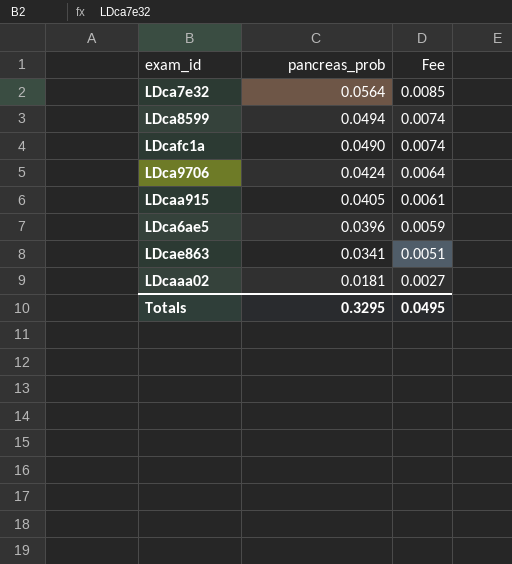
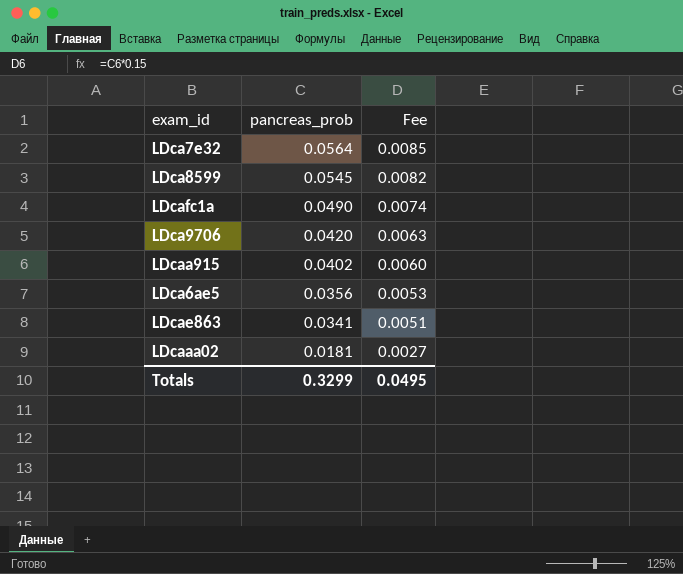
LDca8599 | pancreas_prob: 0.0494 -> 0.0545
LDca8599 | Fee: 0.0074 -> 0.0082
LDca9706 | pancreas_prob: 0.0424 -> 0.0420
LDca9706 | Fee: 0.0064 -> 0.0063
LDcaa915 | pancreas_prob: 0.0405 -> 0.0402
LDcaa915 | Fee: 0.0061 -> 0.0060
LDca6ae5 | pancreas_prob: 0.0396 -> 0.0356
LDca6ae5 | Fee: 0.0059 -> 0.0053
Totals | pancreas_prob: 0.3295 -> 0.3299

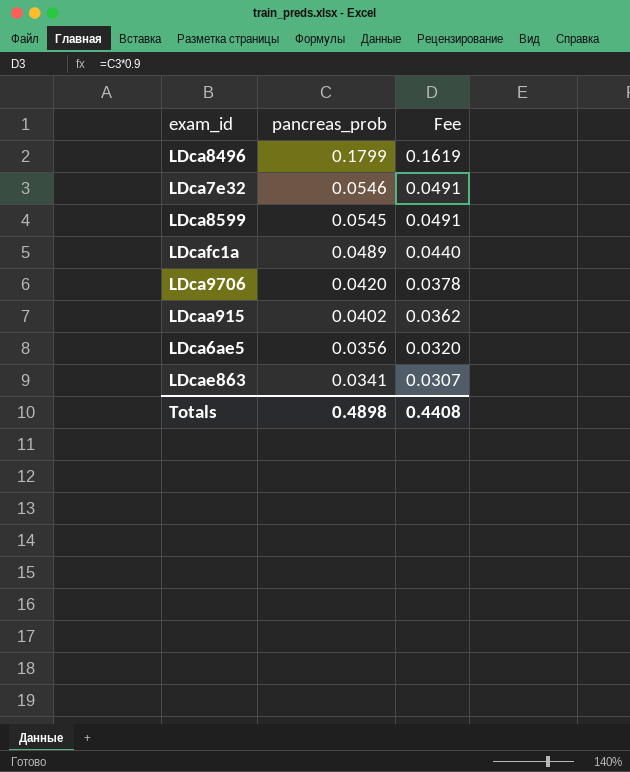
column Fee | formula: [pancreas_prob] * 0.15 -> [pancreas_prob] * 0.9
row LDcaaa02: 0.0181 | 0.0027 -> none
row LDca8496: none -> 0.1799 | 0.1619
LDca7e32 | pancreas_prob: 0.0564 -> 0.0546
LDcafc1a | pancreas_prob: 0.0490 -> 0.0489
Totals | pancreas_prob: 0.3299 -> 0.4898
Totals | Fee: 0.0495 -> 0.4408

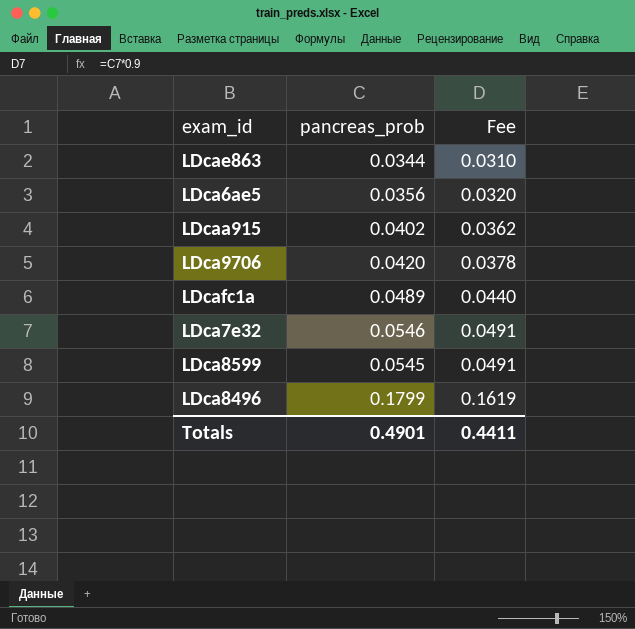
row order: pancreas_prob descending -> Fee ascending
LDcae863 | pancreas_prob: 0.0341 -> 0.0344
LDcae863 | Fee: 0.0307 -> 0.0310
Totals | pancreas_prob: 0.4898 -> 0.4901
Totals | Fee: 0.4408 -> 0.4411

